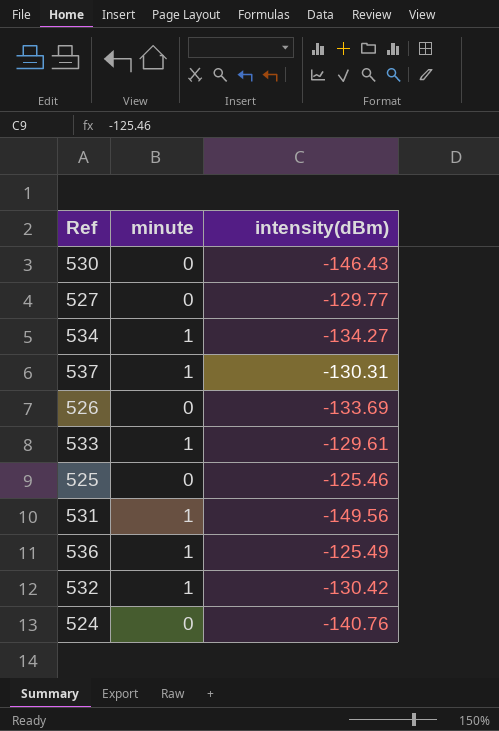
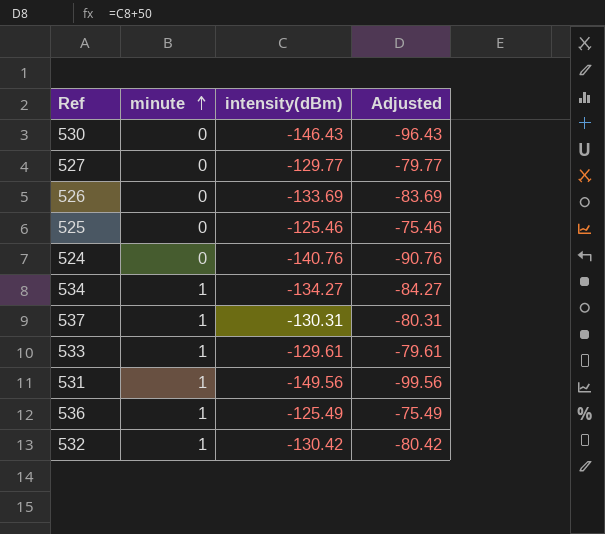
row order: none -> minute ascending
column Adjusted | formula: none -> [intensity(dBm)] + 50

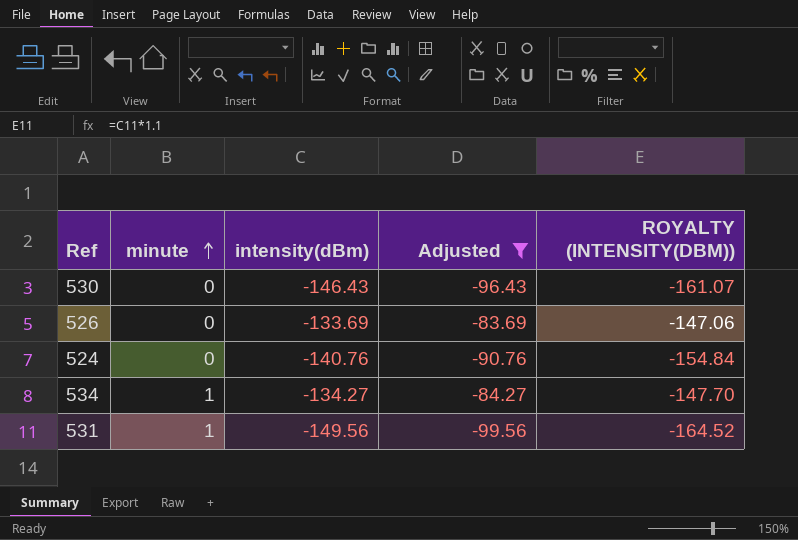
filter: none -> Adjusted <= -83.69
column ROYALTY (INTENSITY(DBM)) | formula: none -> [intensity(dBm)] * 1.1

